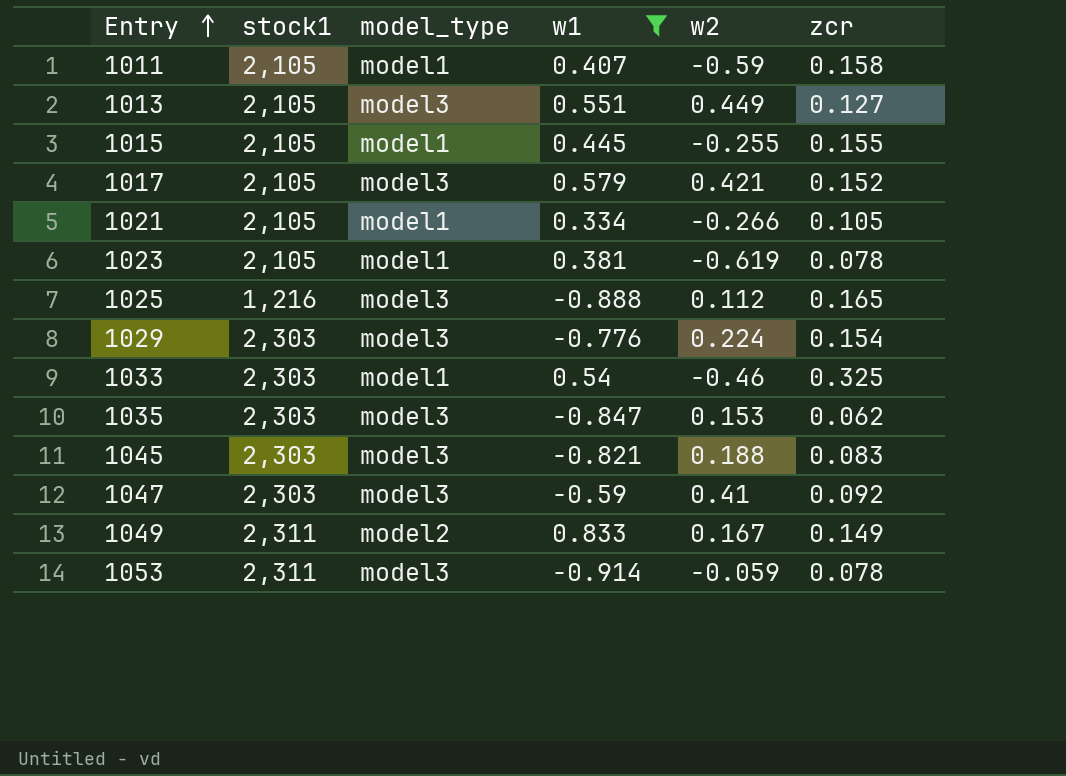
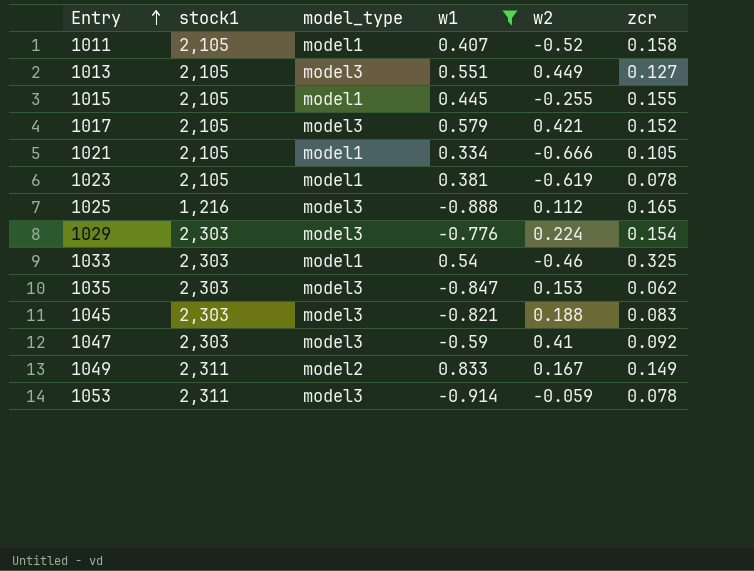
1011 | w2: -0.59 -> -0.52
1021 | w2: -0.266 -> -0.666

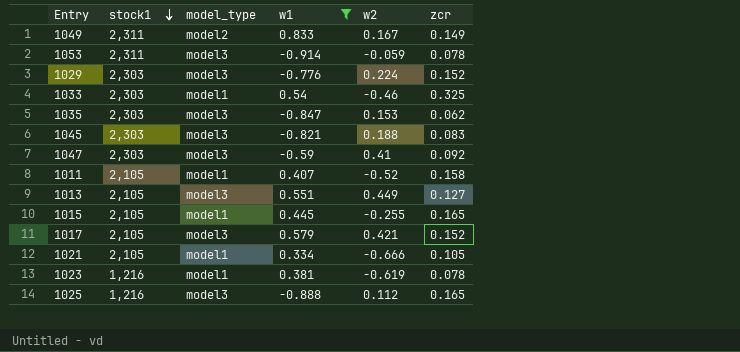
row order: Entry ascending -> stock1 descending
1029 | zcr: 0.154 -> 0.152
1015 | zcr: 0.155 -> 0.165
1023 | stock1: 2,105 -> 1,216

